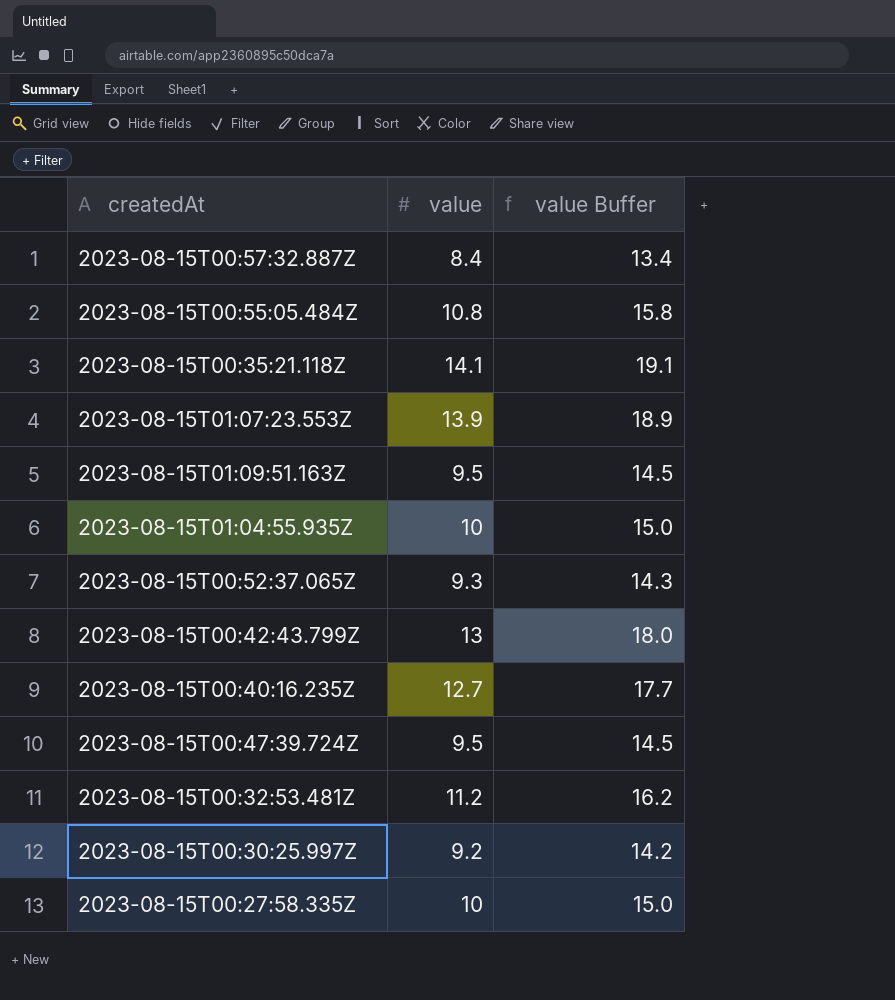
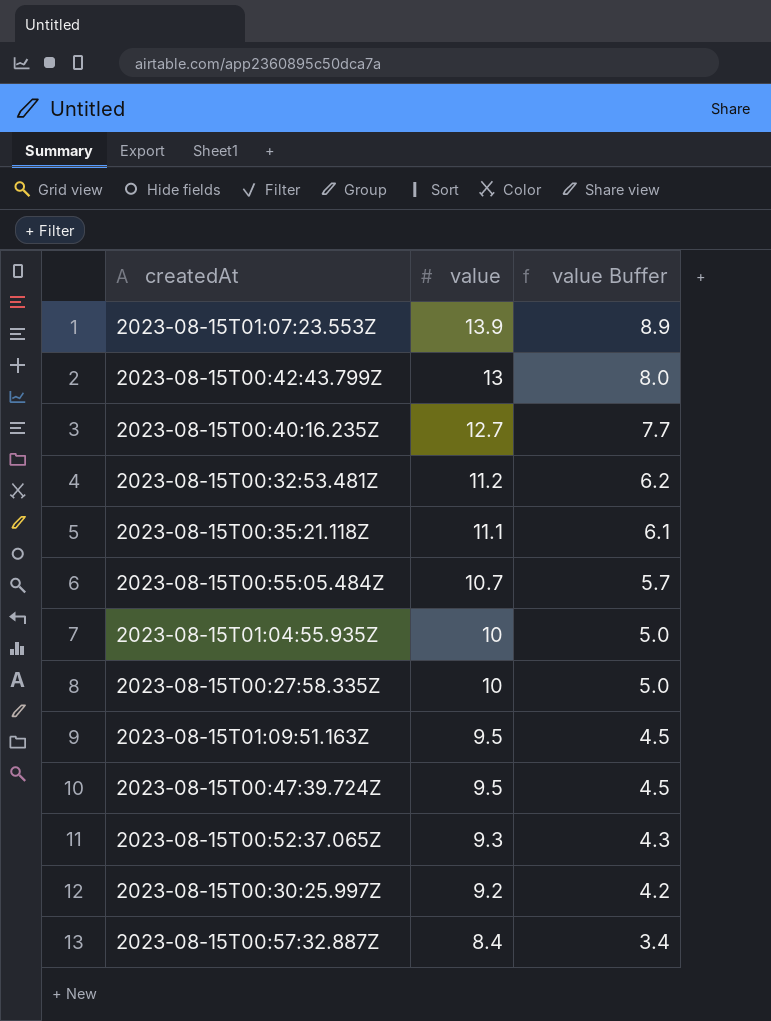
row order: none -> value descending
column value Buffer | formula: [value] + 5 -> [value] - 5
2023-08-15T00:35:21.118Z | value: 14.1 -> 11.1
2023-08-15T00:55:05.484Z | value: 10.8 -> 10.7

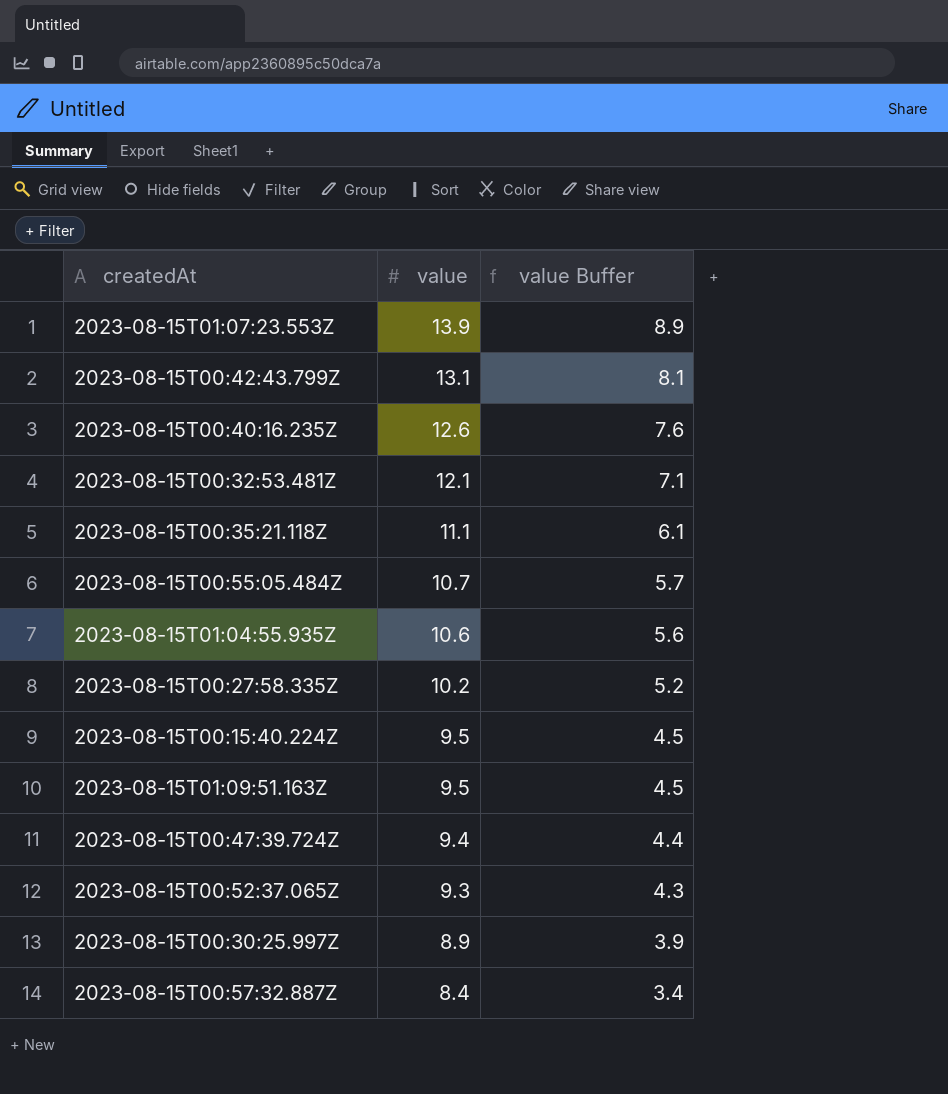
2023-08-15T00:42:43.799Z | value: 13 -> 13.1
2023-08-15T00:42:43.799Z | value Buffer: 8.0 -> 8.1
2023-08-15T00:40:16.235Z | value: 12.7 -> 12.6
2023-08-15T00:40:16.235Z | value Buffer: 7.7 -> 7.6
2023-08-15T00:32:53.481Z | value: 11.2 -> 12.1
2023-08-15T00:32:53.481Z | value Buffer: 6.2 -> 7.1
2023-08-15T01:04:55.935Z | value: 10 -> 10.6
2023-08-15T01:04:55.935Z | value Buffer: 5.0 -> 5.6
2023-08-15T00:27:58.335Z | value: 10 -> 10.2
2023-08-15T00:27:58.335Z | value Buffer: 5.0 -> 5.2
row 2023-08-15T00:15:40.224Z: none -> 9.5 | 4.5
2023-08-15T00:47:39.724Z | value: 9.5 -> 9.4
2023-08-15T00:47:39.724Z | value Buffer: 4.5 -> 4.4
2023-08-15T00:30:25.997Z | value: 9.2 -> 8.9
2023-08-15T00:30:25.997Z | value Buffer: 4.2 -> 3.9

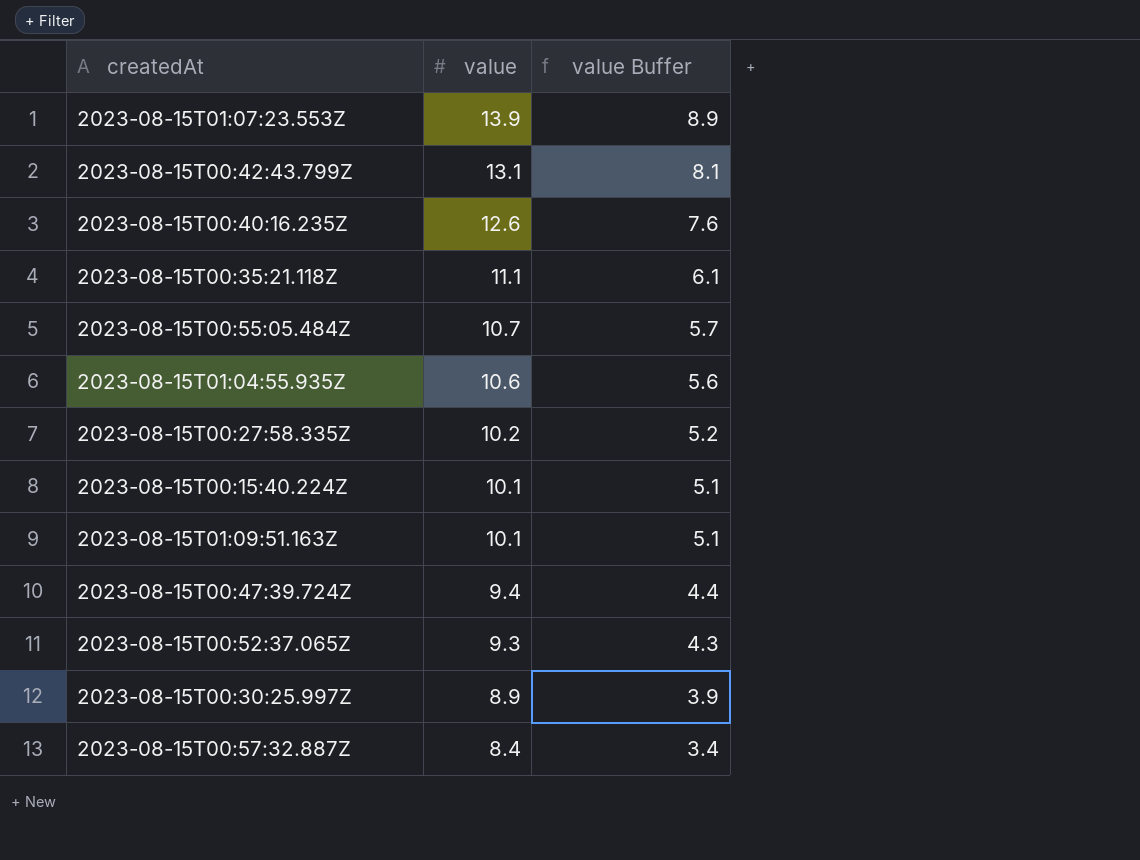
row 2023-08-15T00:32:53.481Z: 12.1 | 7.1 -> none
2023-08-15T00:15:40.224Z | value: 9.5 -> 10.1
2023-08-15T00:15:40.224Z | value Buffer: 4.5 -> 5.1
2023-08-15T01:09:51.163Z | value: 9.5 -> 10.1
2023-08-15T01:09:51.163Z | value Buffer: 4.5 -> 5.1

